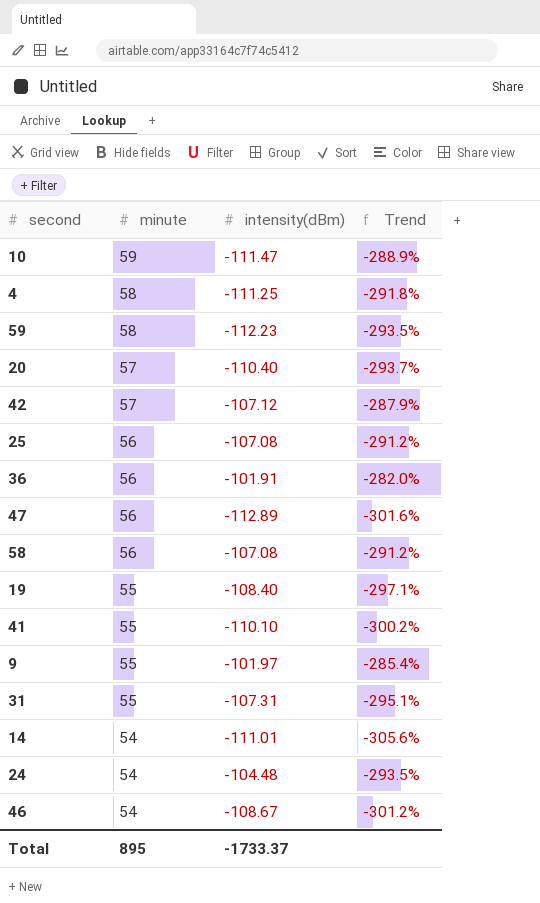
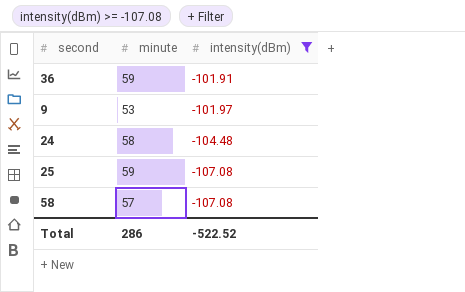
filter: none -> intensity(dBm) >= -107.08
row order: minute descending -> intensity(dBm) descending
column Trend | formula: ([intensity(dBm)] - [minute]) / [minute] -> none
36 | minute: 56 -> 59
9 | minute: 55 -> 53
24 | minute: 54 -> 58
25 | minute: 56 -> 59
58 | minute: 56 -> 57
Total | minute: 895 -> 286
Total | intensity(dBm): -1733.37 -> -522.52

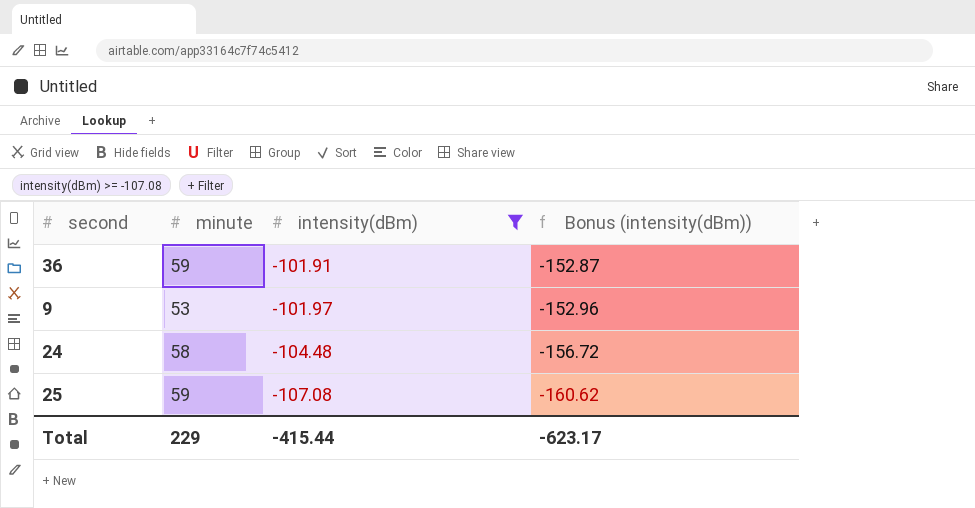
column Bonus (intensity(dBm)) | formula: none -> [intensity(dBm)] * 1.5
row 58: 57 | -107.08 -> none
Total | minute: 286 -> 229
Total | intensity(dBm): -522.52 -> -415.44

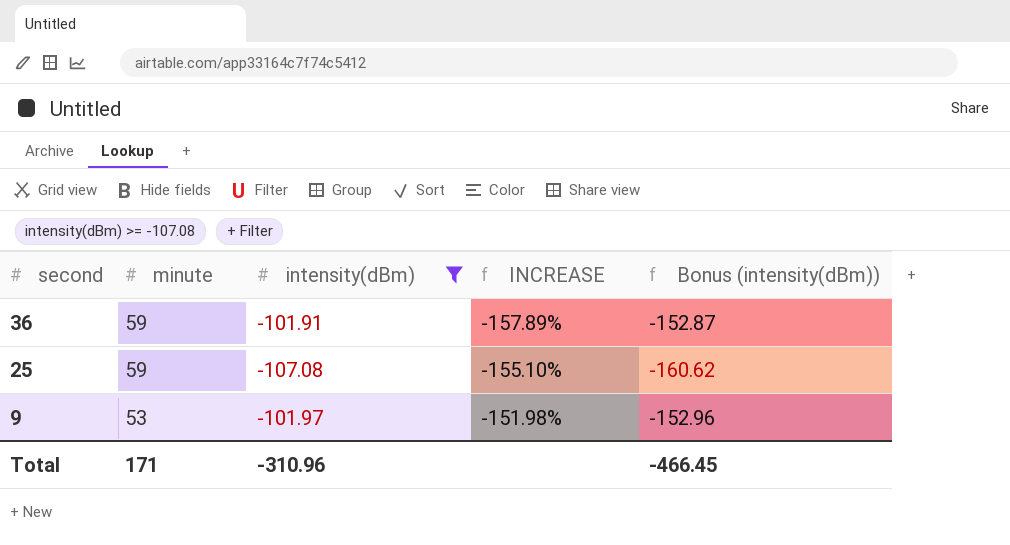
row order: intensity(dBm) descending -> second descending
column INCREASE | formula: none -> ([minute] - [intensity(dBm)]) / [intensity(dBm)]
row 24: 58 | -104.48 | -156.72 -> none
Total | minute: 229 -> 171
Total | intensity(dBm): -415.44 -> -310.96
Total | Bonus (intensity(dBm)): -623.17 -> -466.45

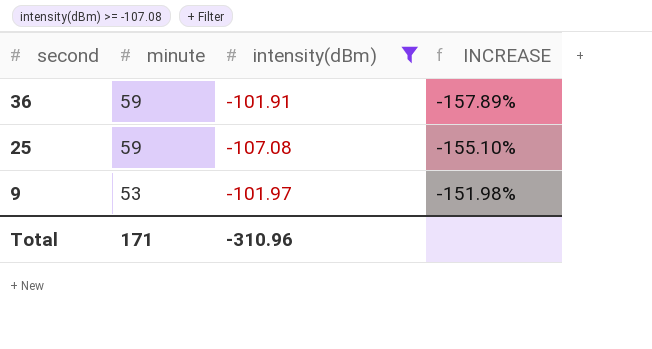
column Bonus (intensity(dBm)) | formula: [intensity(dBm)] * 1.5 -> none

